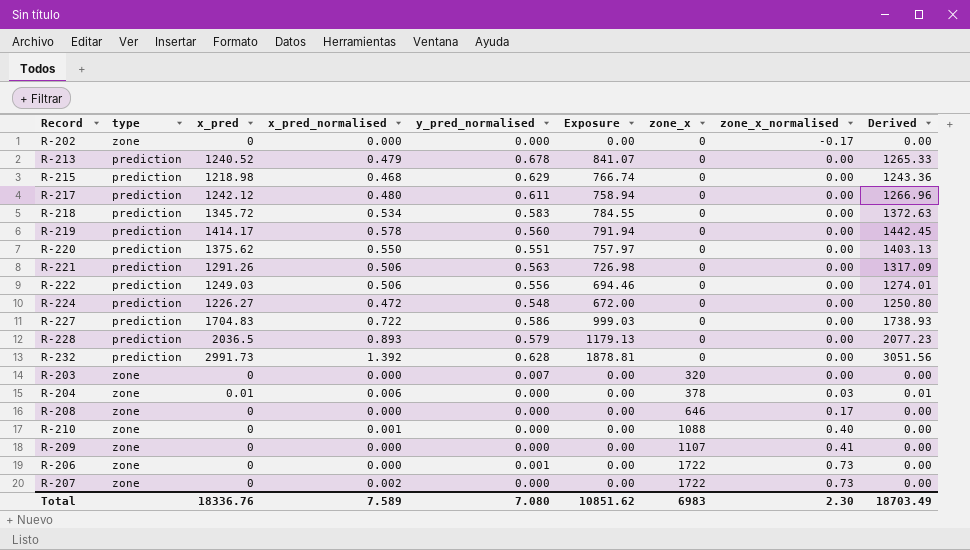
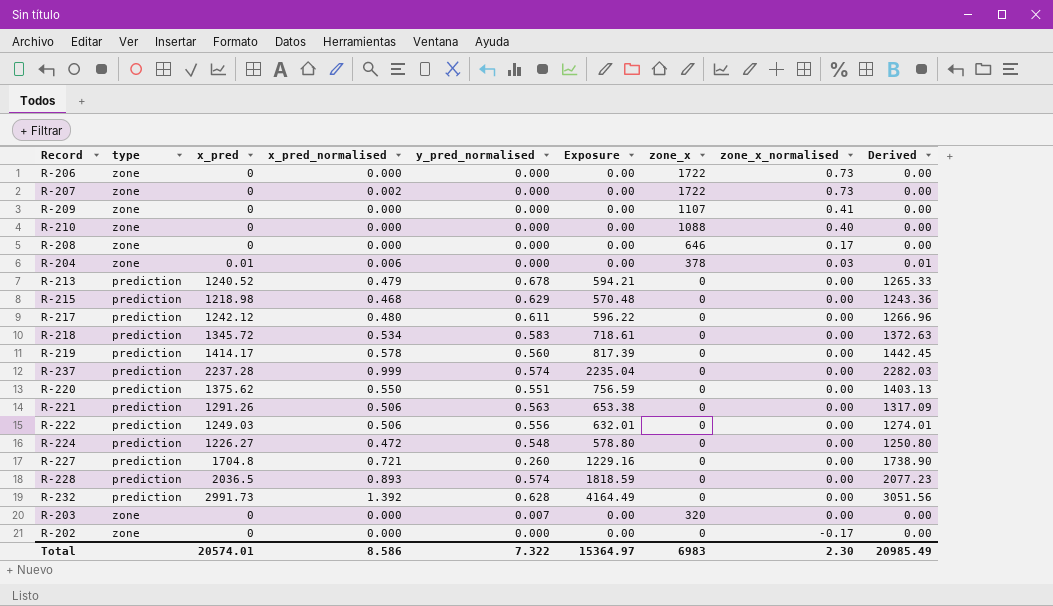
row order: zone_x ascending -> zone_x_normalised descending
column Exposure | formula: [x_pred] * [y_pred_normalised] -> [x_pred] * [x_pred_normalised]
R-206 | y_pred_normalised: 0.001 -> 0.000
R-210 | x_pred_normalised: 0.001 -> 0.000
row R-237: none -> prediction | 2237.28 | 0.999 | 0.574 | 2235.04 | 0 | 0.00 | 2282.03
R-227 | x_pred: 1704.83 -> 1704.8
R-227 | x_pred_normalised: 0.722 -> 0.721
R-227 | y_pred_normalised: 0.586 -> 0.260
R-227 | Derived: 1738.93 -> 1738.90
R-228 | y_pred_normalised: 0.579 -> 0.574
Total | x_pred: 18336.76 -> 20574.01
Total | x_pred_normalised: 7.589 -> 8.586
Total | y_pred_normalised: 7.080 -> 7.322
Total | Exposure: 10851.62 -> 15364.97
Total | Derived: 18703.49 -> 20985.49

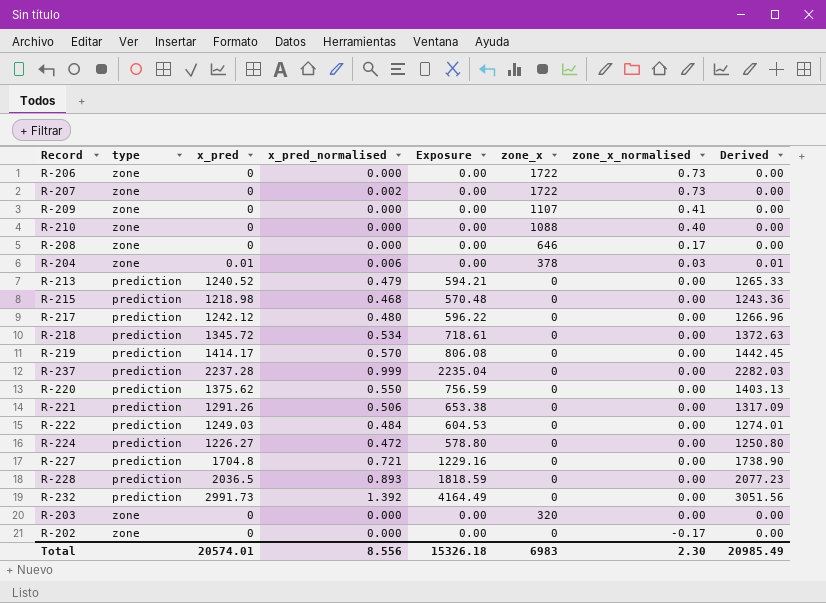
column y_pred_normalised | position: 5 -> none
R-219 | x_pred_normalised: 0.578 -> 0.570
R-219 | Exposure: 817.39 -> 806.08
R-222 | x_pred_normalised: 0.506 -> 0.484
R-222 | Exposure: 632.01 -> 604.53
Total | x_pred_normalised: 8.586 -> 8.556
Total | Exposure: 15364.97 -> 15326.18

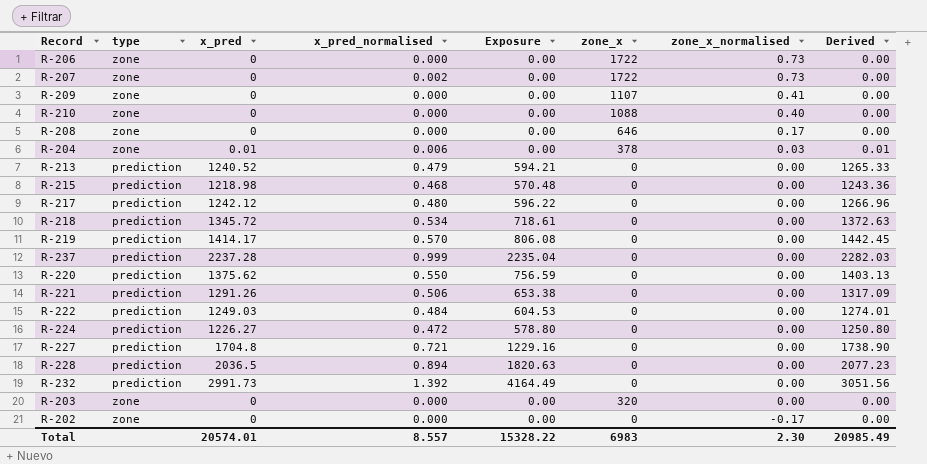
R-228 | x_pred_normalised: 0.893 -> 0.894
R-228 | Exposure: 1818.59 -> 1820.63
Total | x_pred_normalised: 8.556 -> 8.557
Total | Exposure: 15326.18 -> 15328.22

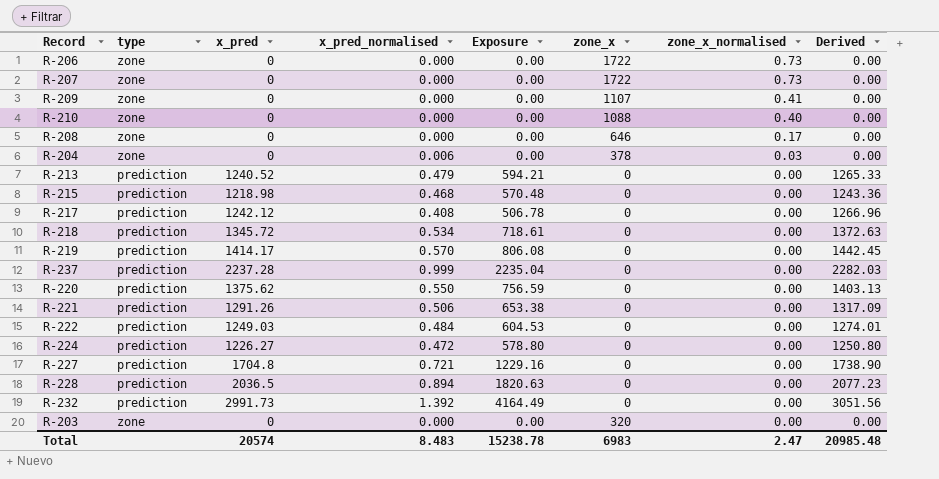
row R-202: zone | 0 | 0.000 | 0.00 | 0 | -0.17 | 0.00 -> none
R-207 | x_pred_normalised: 0.002 -> 0.000
R-204 | x_pred: 0.01 -> 0
R-204 | Derived: 0.01 -> 0.00
R-217 | x_pred_normalised: 0.480 -> 0.408
R-217 | Exposure: 596.22 -> 506.78
Total | x_pred: 20574.01 -> 20574
Total | x_pred_normalised: 8.557 -> 8.483
Total | Exposure: 15328.22 -> 15238.78
Total | zone_x_normalised: 2.30 -> 2.47
Total | Derived: 20985.49 -> 20985.48

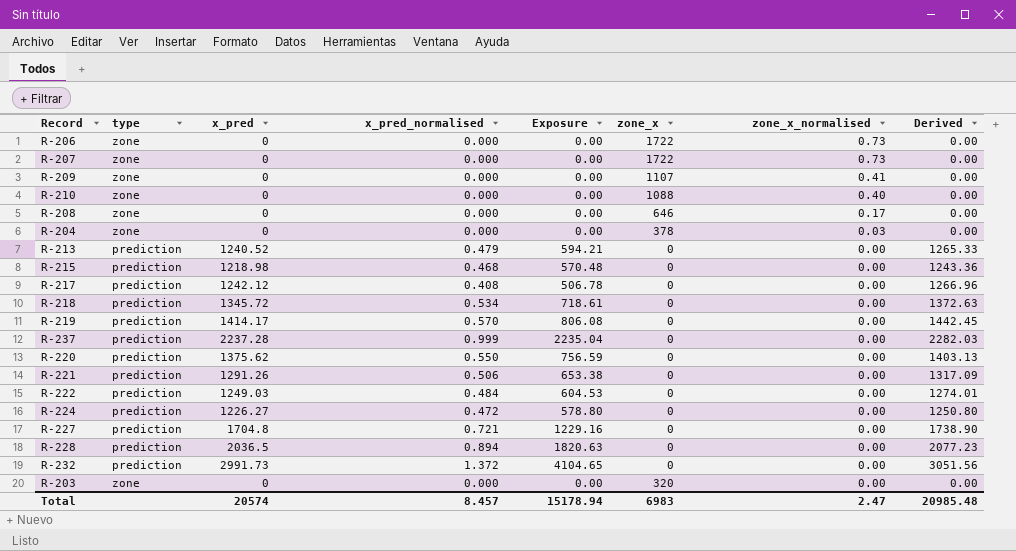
R-204 | x_pred_normalised: 0.006 -> 0.000
R-232 | x_pred_normalised: 1.392 -> 1.372
R-232 | Exposure: 4164.49 -> 4104.65
Total | x_pred_normalised: 8.483 -> 8.457
Total | Exposure: 15238.78 -> 15178.94

